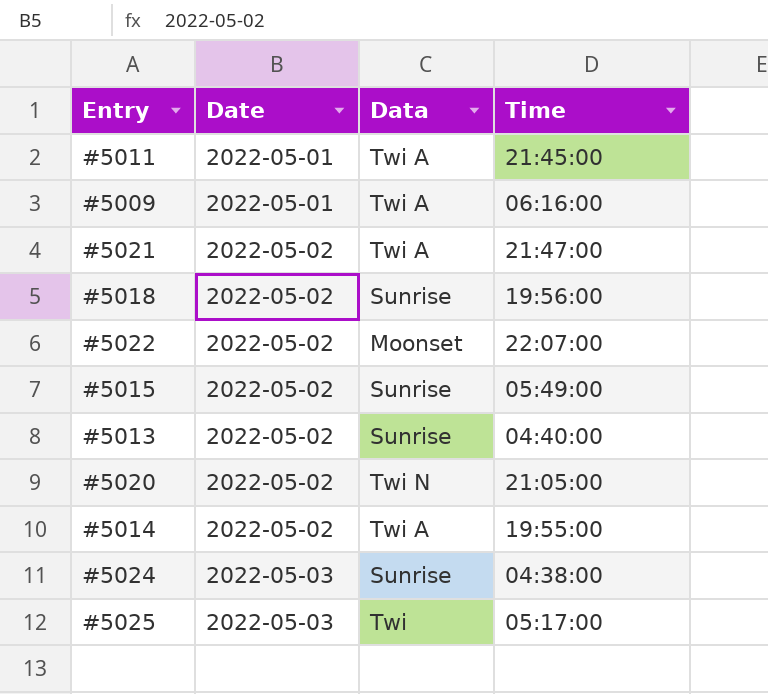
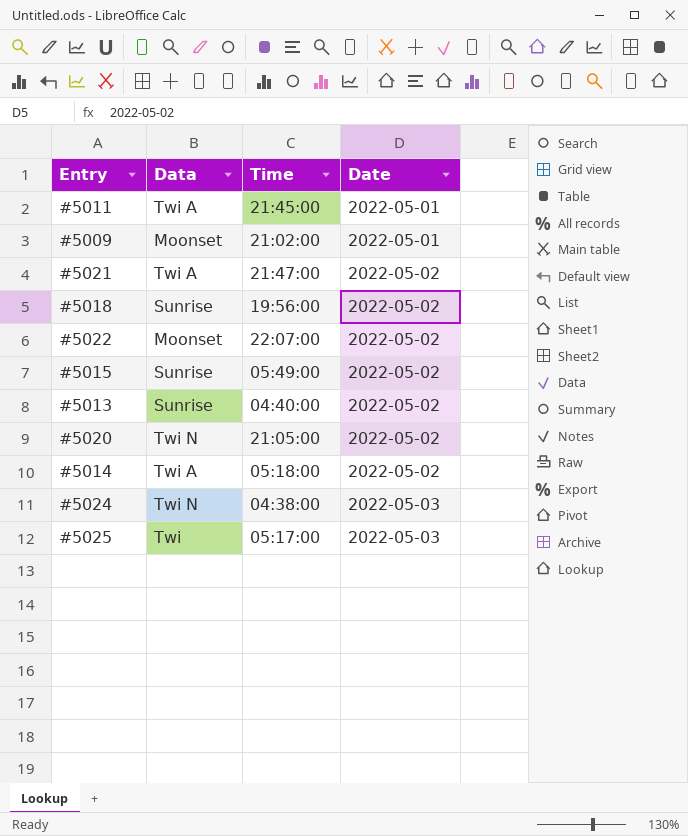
column Date | position: 2 -> 4
#5009 | Data: Twi A -> Moonset
#5009 | Time: 06:16:00 -> 21:02:00
#5014 | Time: 19:55:00 -> 05:18:00
#5024 | Data: Sunrise -> Twi N

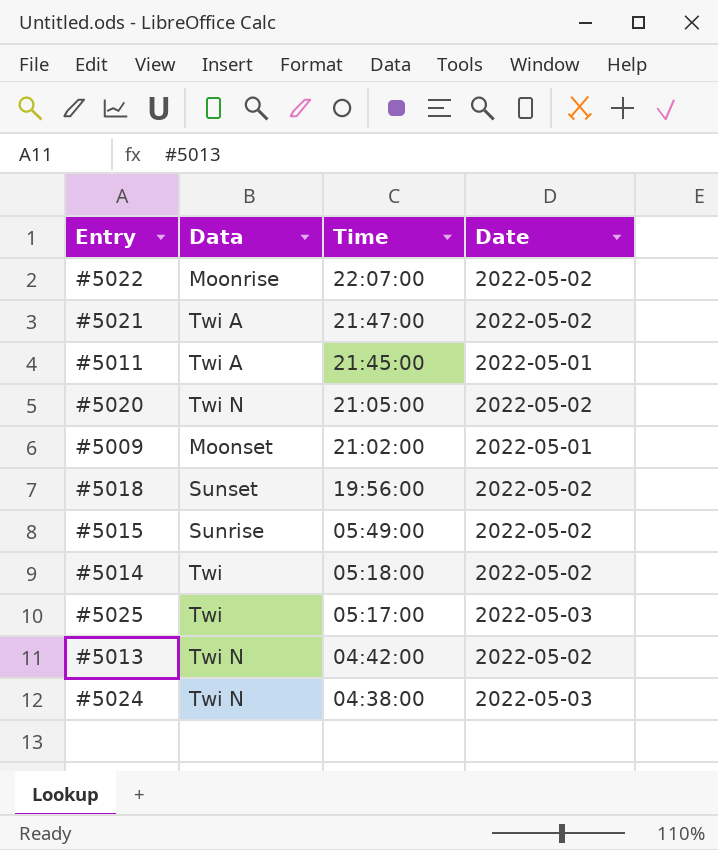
row order: Date ascending -> Time descending
#5022 | Data: Moonset -> Moonrise
#5018 | Data: Sunrise -> Sunset
#5014 | Data: Twi A -> Twi
#5013 | Data: Sunrise -> Twi N
#5013 | Time: 04:40:00 -> 04:42:00

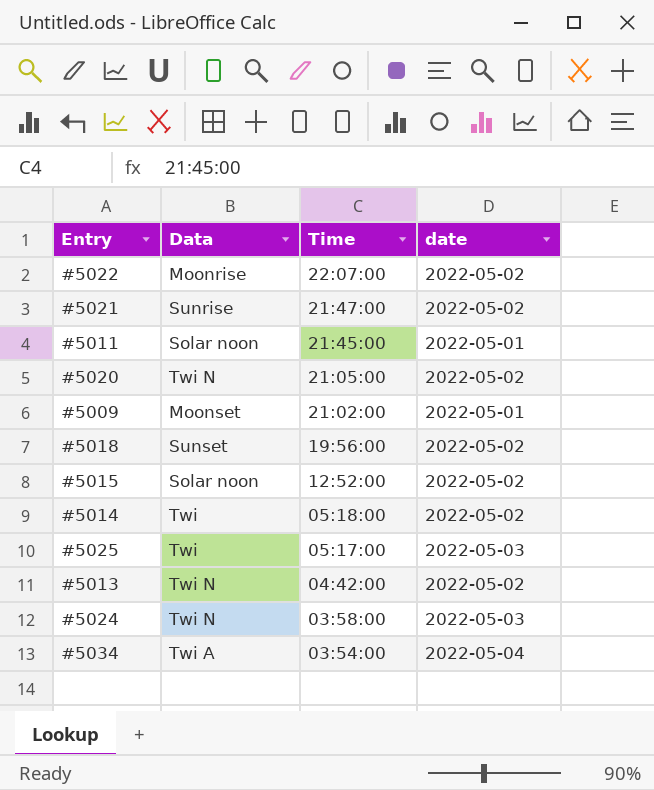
column name: Date -> date
#5021 | Data: Twi A -> Sunrise
#5011 | Data: Twi A -> Solar noon
#5015 | Data: Sunrise -> Solar noon
#5015 | Time: 05:49:00 -> 12:52:00
#5024 | Time: 04:38:00 -> 03:58:00
row #5034: none -> Twi A | 03:54:00 | 2022-05-04

